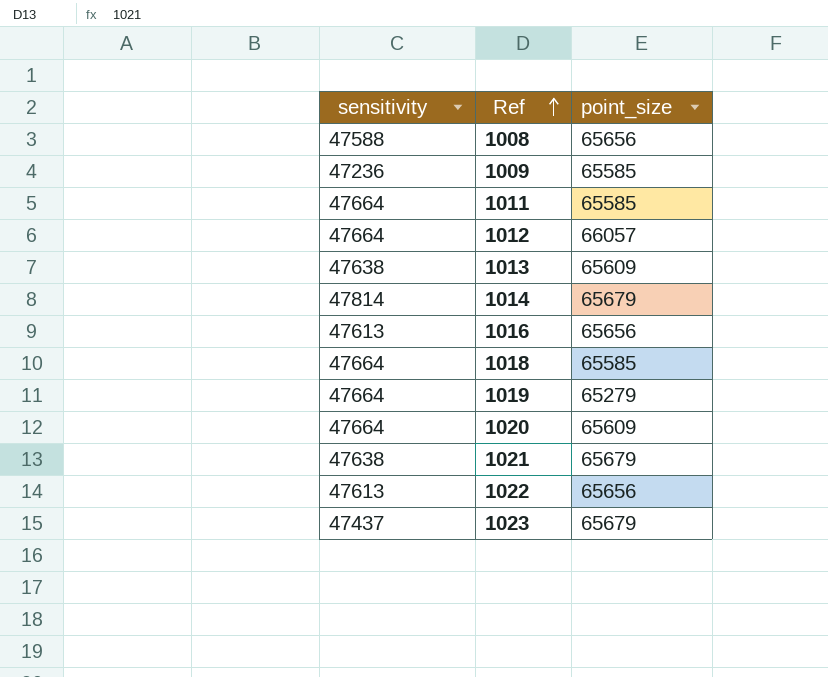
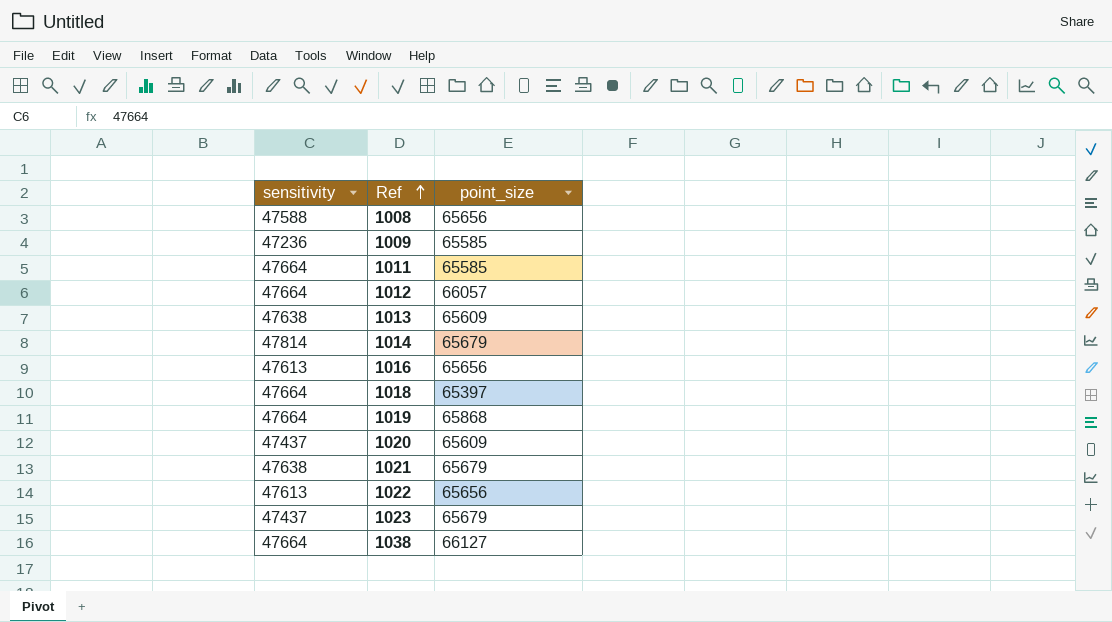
1018 | point_size: 65585 -> 65397
1019 | point_size: 65279 -> 65868
1020 | sensitivity: 47664 -> 47437
row 1038: none -> 47664 | 66127

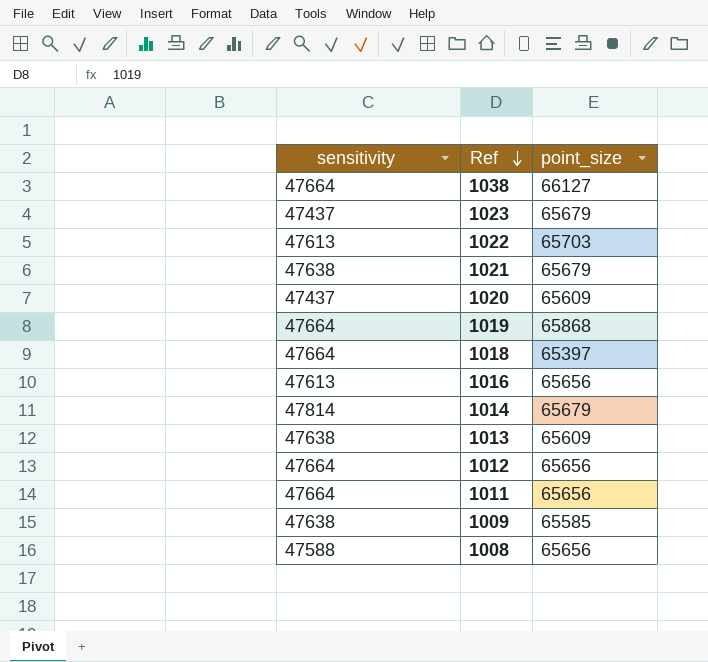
row order: Ref ascending -> Ref descending
1022 | point_size: 65656 -> 65703
1012 | point_size: 66057 -> 65656
1011 | point_size: 65585 -> 65656
1009 | sensitivity: 47236 -> 47638

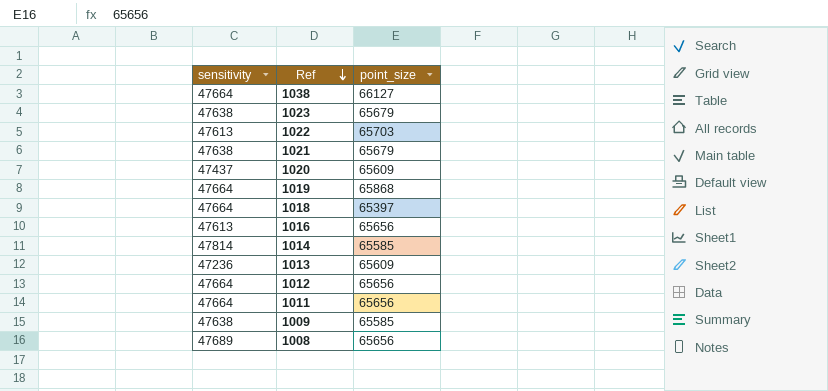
1023 | sensitivity: 47437 -> 47638
1014 | point_size: 65679 -> 65585
1013 | sensitivity: 47638 -> 47236
1008 | sensitivity: 47588 -> 47689

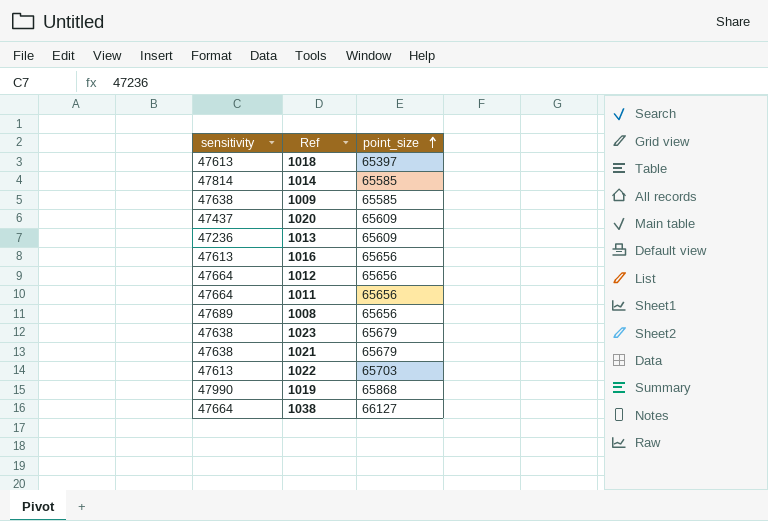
row order: Ref descending -> point_size ascending
1018 | sensitivity: 47664 -> 47613
1019 | sensitivity: 47664 -> 47990

